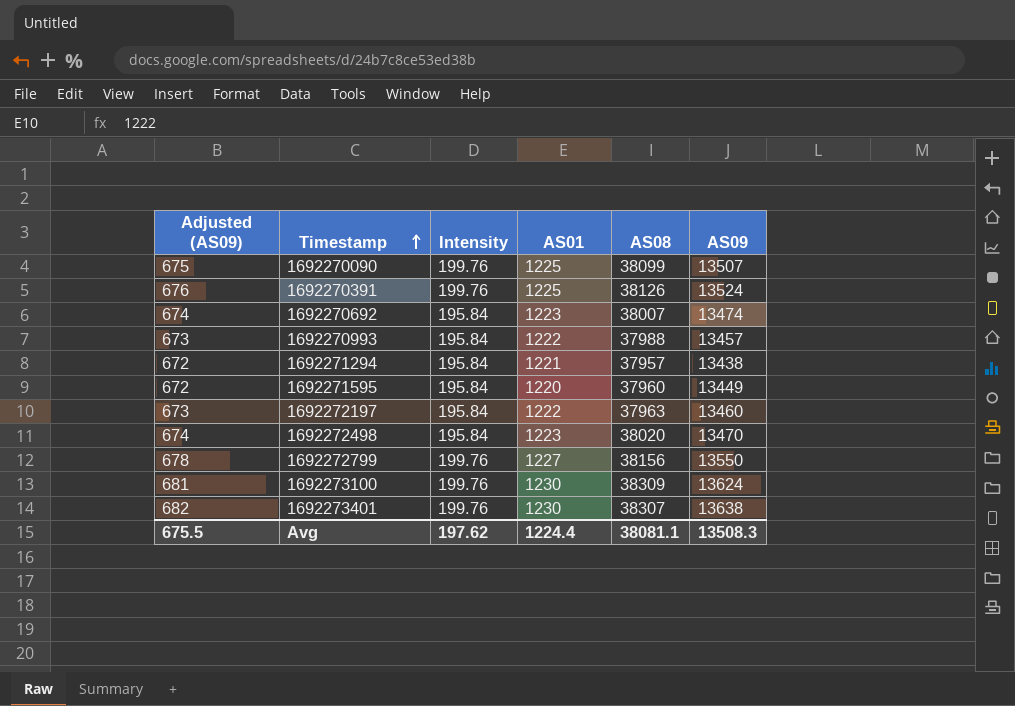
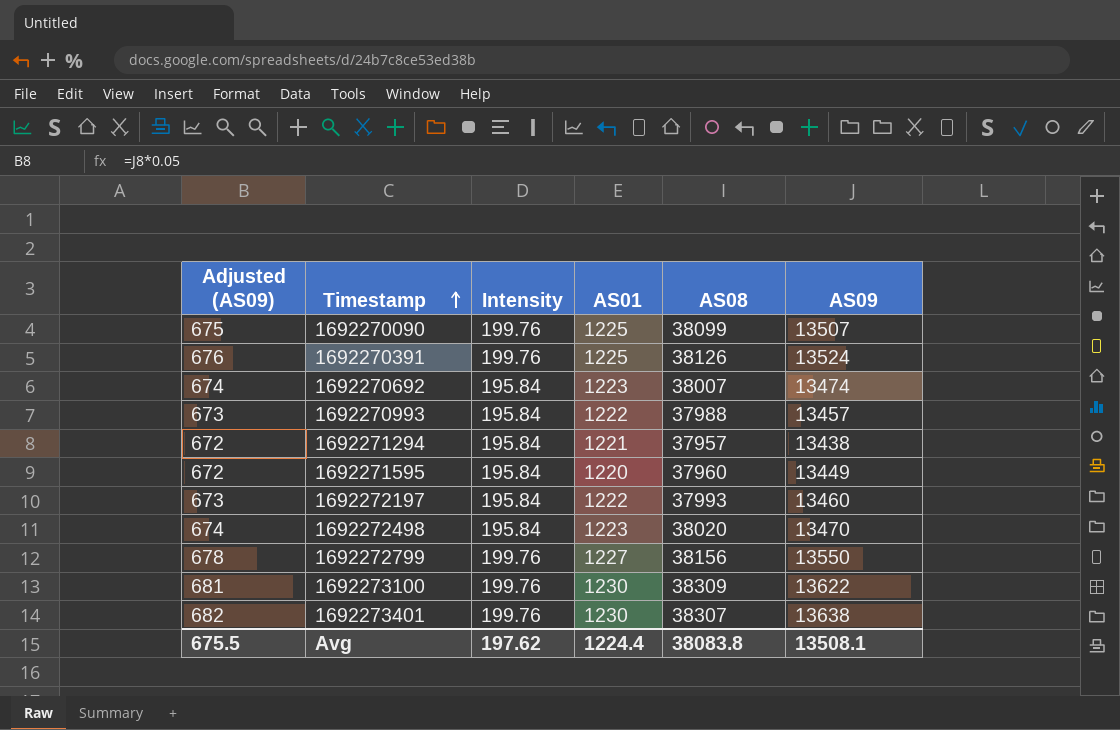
1692272197 | AS08: 37963 -> 37993
1692273100 | AS09: 13624 -> 13622
Avg | AS08: 38081.1 -> 38083.8
Avg | AS09: 13508.3 -> 13508.1

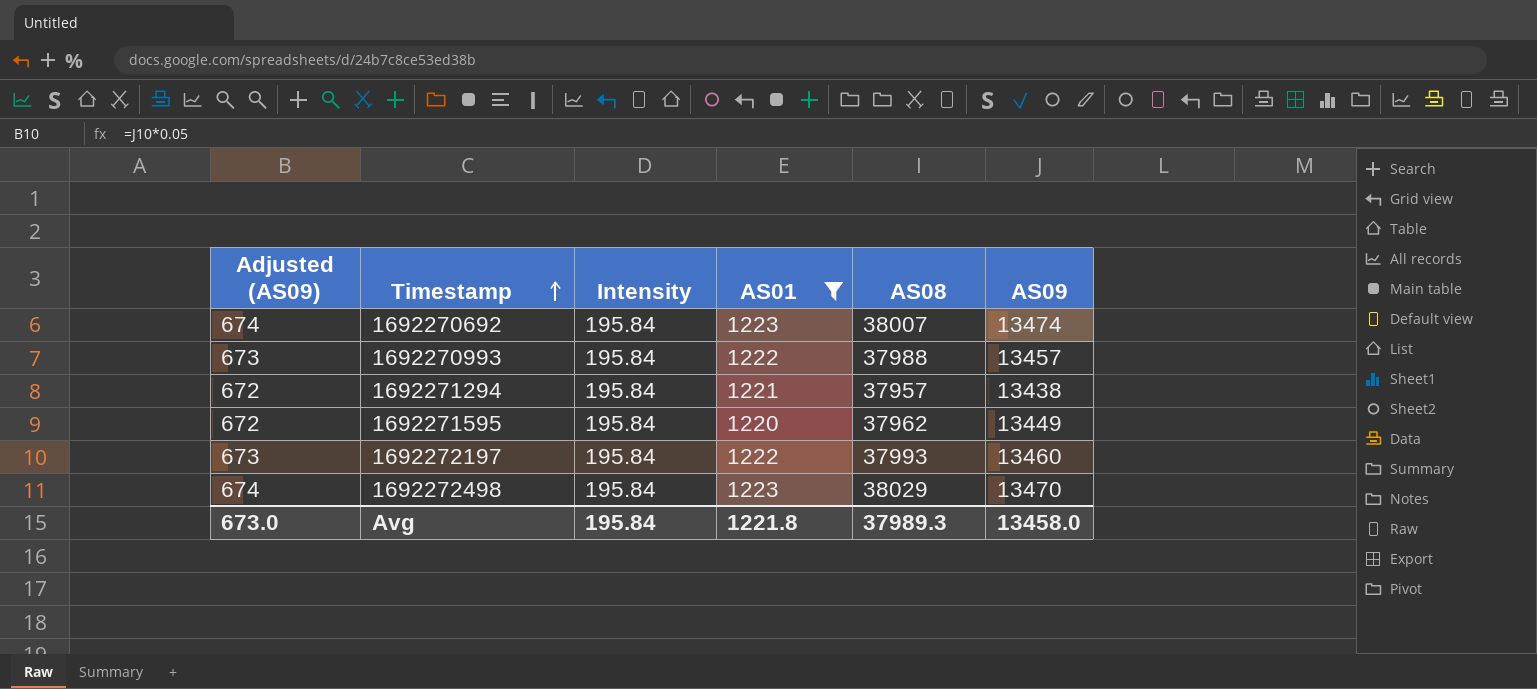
filter: none -> AS01 <= 1223
1692271595 | AS08: 37960 -> 37962
1692272498 | AS08: 38020 -> 38029
Avg | Adjusted (AS09): 675.5 -> 673.0
Avg | Intensity: 197.62 -> 195.84
Avg | AS01: 1224.4 -> 1221.8
Avg | AS08: 38083.8 -> 37989.3
Avg | AS09: 13508.1 -> 13458.0

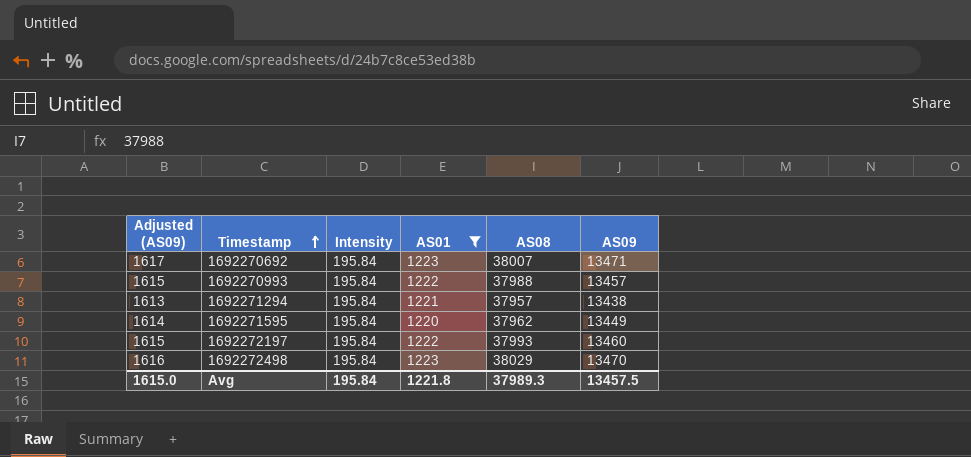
column Adjusted (AS09) | formula: [AS09] * 0.05 -> [AS09] * 0.12
1692270692 | AS09: 13474 -> 13471
Avg | Adjusted (AS09): 673.0 -> 1615.0
Avg | AS09: 13458.0 -> 13457.5

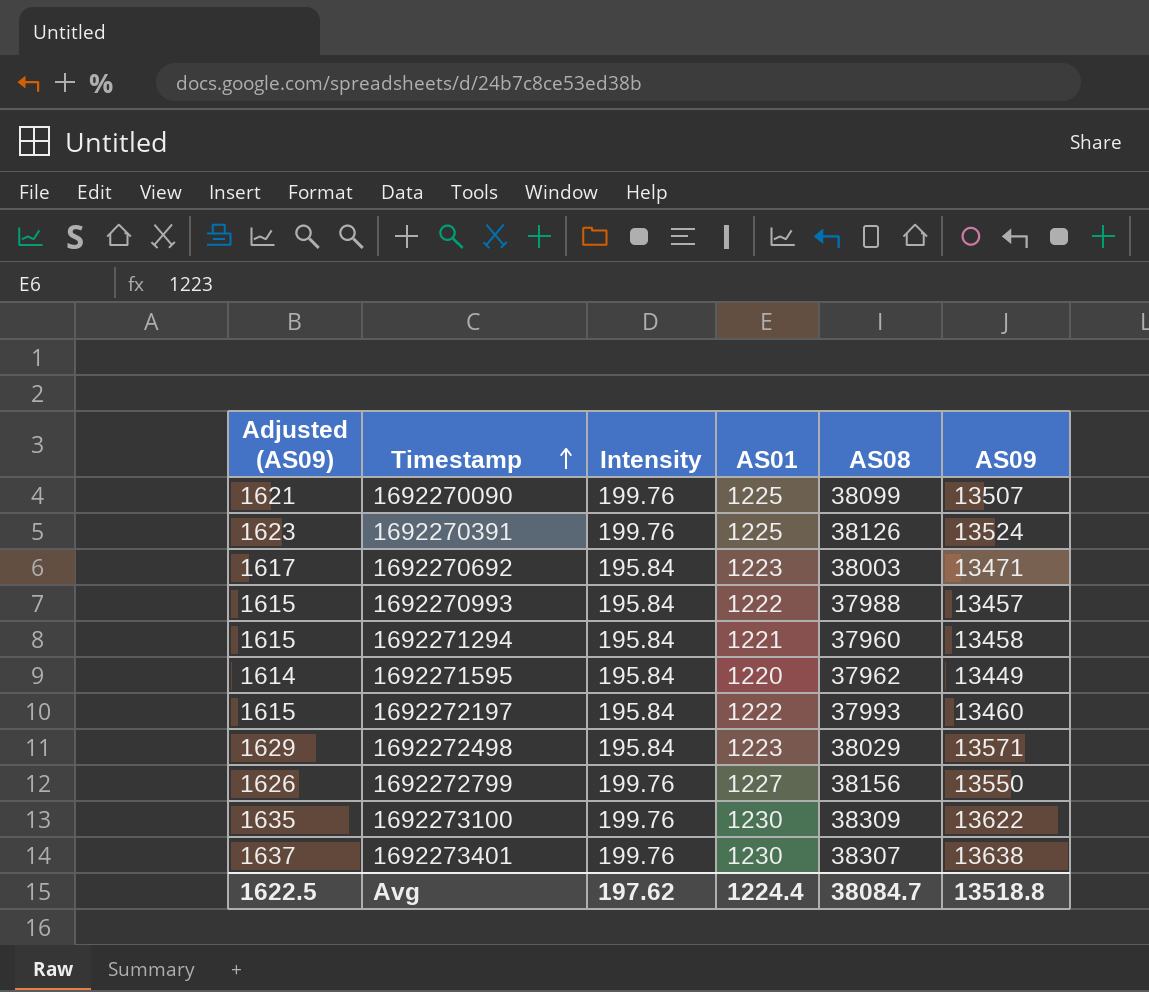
filter: AS01 <= 1223 -> none
1692270692 | AS08: 38007 -> 38003
1692271294 | Adjusted (AS09): 1613 -> 1615
1692271294 | AS08: 37957 -> 37960
1692271294 | AS09: 13438 -> 13458
1692272498 | Adjusted (AS09): 1616 -> 1629
1692272498 | AS09: 13470 -> 13571
Avg | Adjusted (AS09): 1615.0 -> 1622.5
Avg | Intensity: 195.84 -> 197.62
Avg | AS01: 1221.8 -> 1224.4
Avg | AS08: 37989.3 -> 38084.7
Avg | AS09: 13457.5 -> 13518.8

